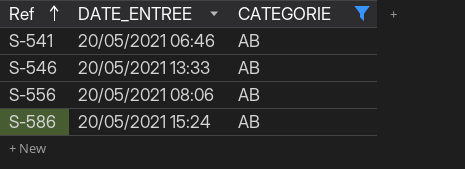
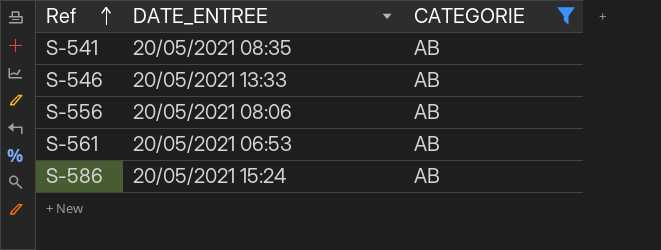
S-541 | DATE_ENTREE: 20/05/2021 06:46 -> 20/05/2021 08:35
row S-561: none -> 20/05/2021 06:53 | AB

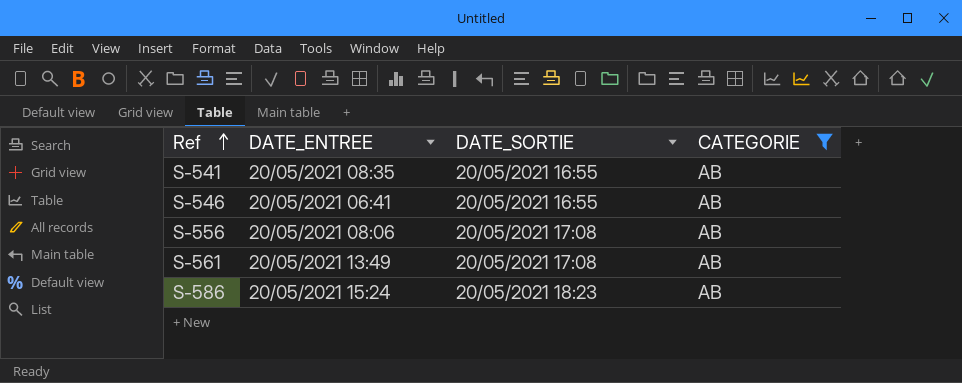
column DATE_SORTIE | position: none -> 3
S-546 | DATE_ENTREE: 20/05/2021 13:33 -> 20/05/2021 06:41
S-561 | DATE_ENTREE: 20/05/2021 06:53 -> 20/05/2021 13:49

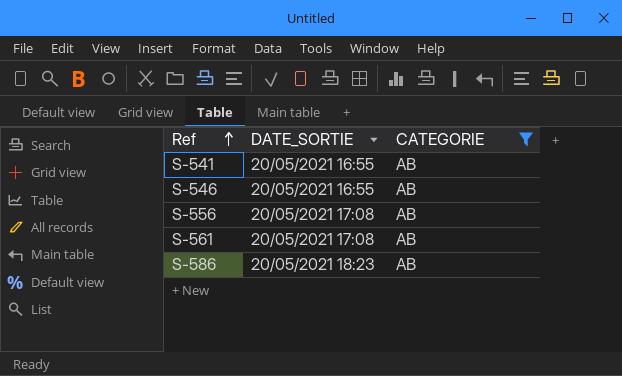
column DATE_ENTREE | position: 2 -> none

